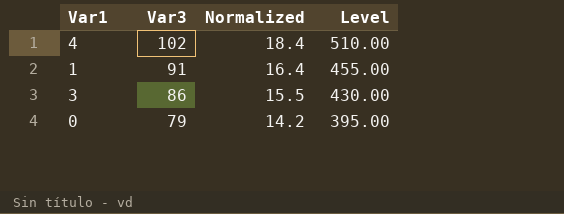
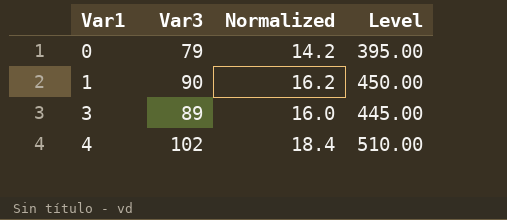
row order: Var3 descending -> Var1 ascending
1 | Var3: 91 -> 90
1 | Normalized: 16.4 -> 16.2
1 | Level: 455.00 -> 450.00
3 | Var3: 86 -> 89
3 | Normalized: 15.5 -> 16.0
3 | Level: 430.00 -> 445.00

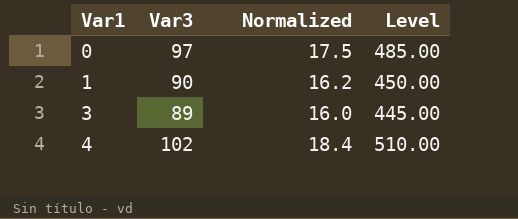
0 | Var3: 79 -> 97
0 | Normalized: 14.2 -> 17.5
0 | Level: 395.00 -> 485.00

